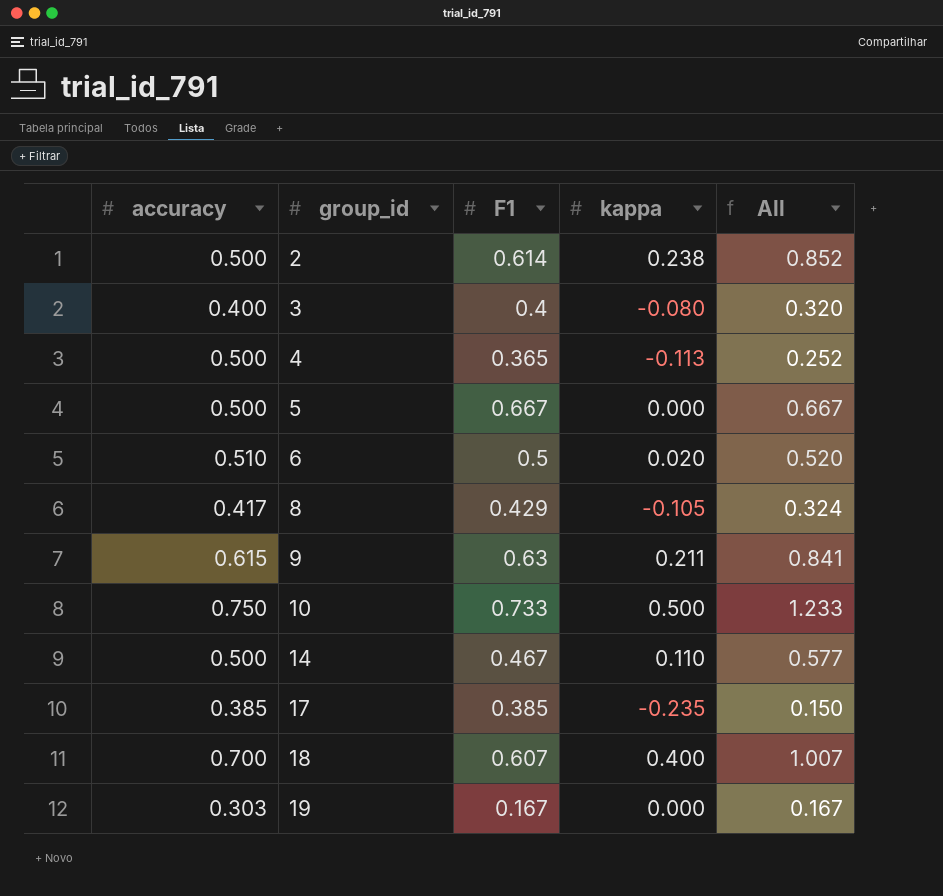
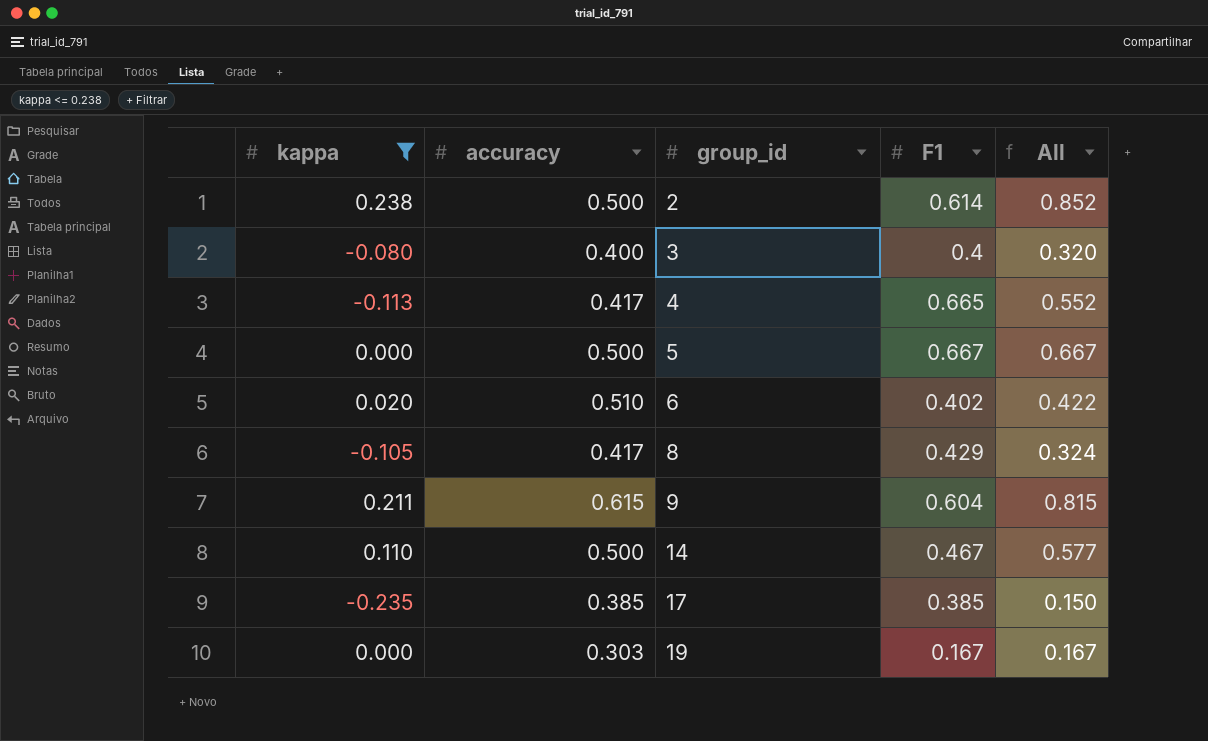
filter: none -> kappa <= 0.238
column kappa | position: 4 -> 1
4 | accuracy: 0.500 -> 0.417
4 | F1: 0.365 -> 0.665
4 | All: 0.252 -> 0.552
6 | F1: 0.5 -> 0.402
6 | All: 0.520 -> 0.422
9 | F1: 0.63 -> 0.604
9 | All: 0.841 -> 0.815

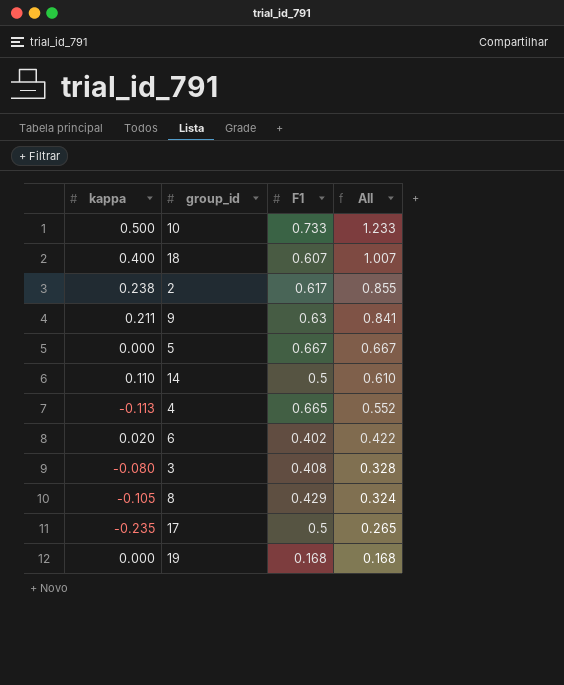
filter: kappa <= 0.238 -> none
row order: group_id ascending -> All descending
column accuracy | position: 2 -> none
2 | F1: 0.614 -> 0.617
2 | All: 0.852 -> 0.855
9 | F1: 0.604 -> 0.63
9 | All: 0.815 -> 0.841
14 | F1: 0.467 -> 0.5
14 | All: 0.577 -> 0.610
3 | F1: 0.4 -> 0.408
3 | All: 0.320 -> 0.328
17 | F1: 0.385 -> 0.5
17 | All: 0.150 -> 0.265
19 | F1: 0.167 -> 0.168
19 | All: 0.167 -> 0.168

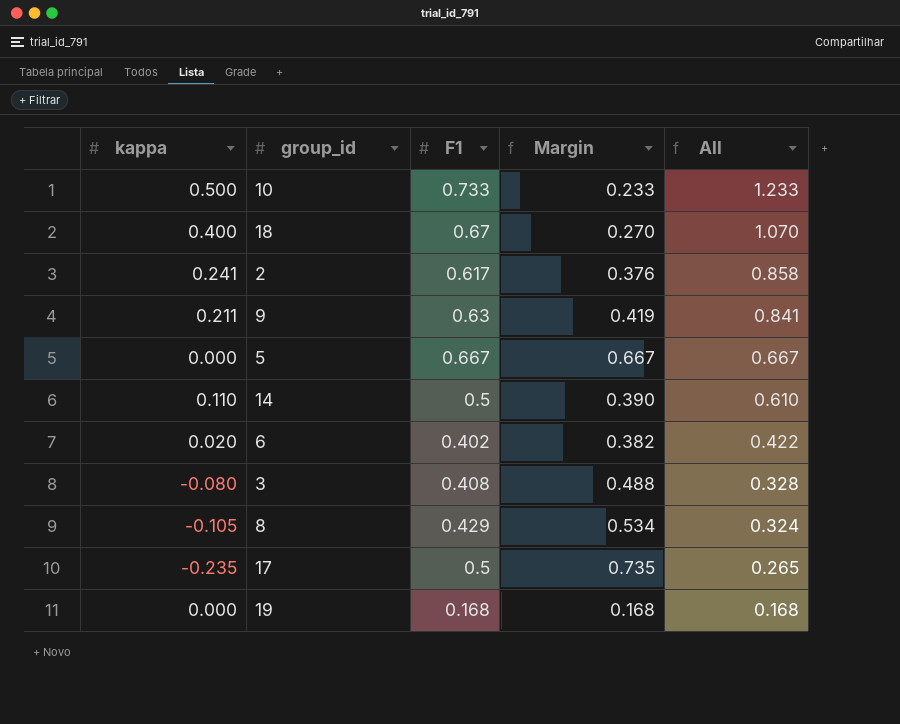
column Margin | formula: none -> [F1] - [kappa]
row 4: -0.113 | 0.665 | 0.552 -> none
18 | F1: 0.607 -> 0.67
18 | All: 1.007 -> 1.070
2 | kappa: 0.238 -> 0.241
2 | All: 0.855 -> 0.858

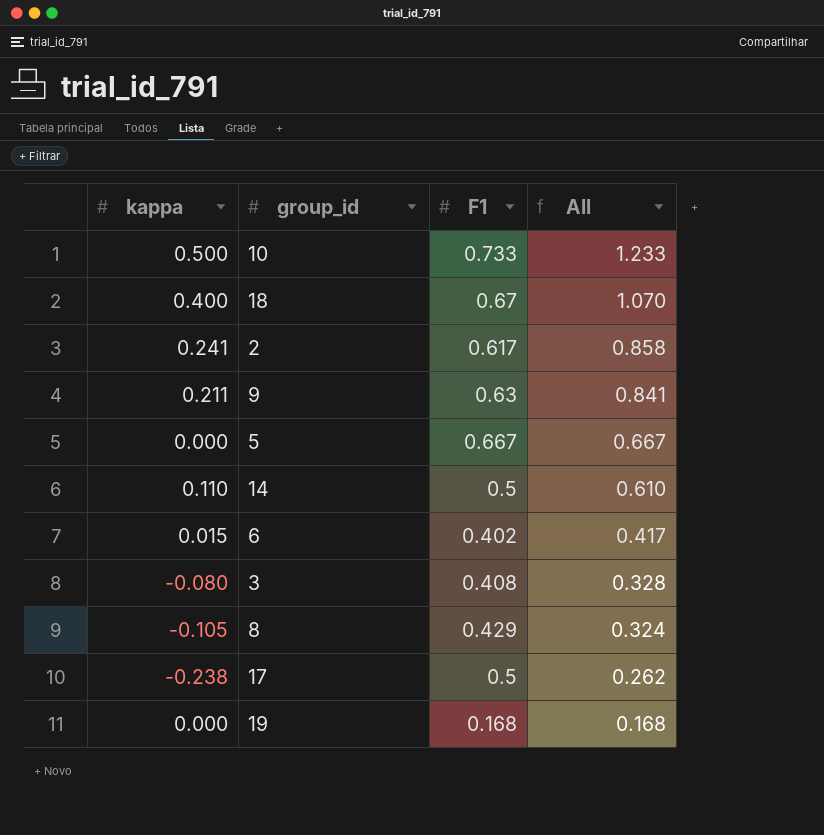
column Margin | formula: [F1] - [kappa] -> none
6 | kappa: 0.020 -> 0.015
6 | All: 0.422 -> 0.417
17 | kappa: -0.235 -> -0.238
17 | All: 0.265 -> 0.262

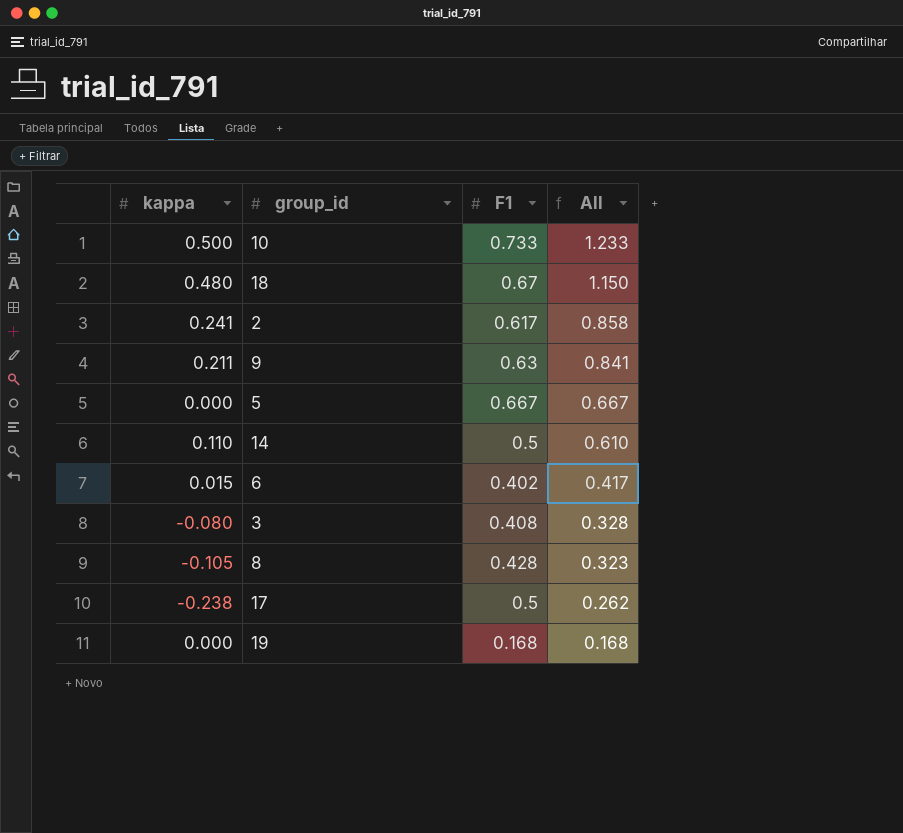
18 | kappa: 0.400 -> 0.480
18 | All: 1.070 -> 1.150
8 | F1: 0.429 -> 0.428
8 | All: 0.324 -> 0.323

